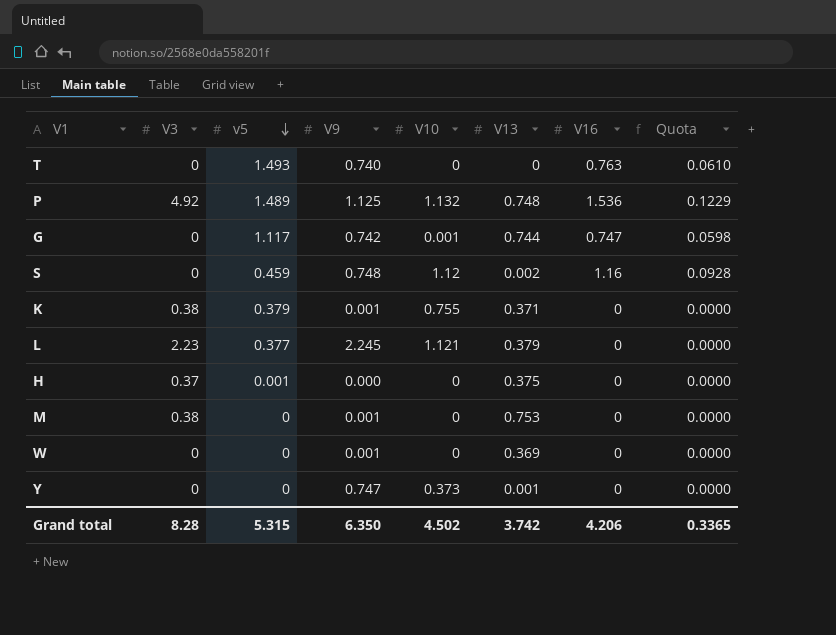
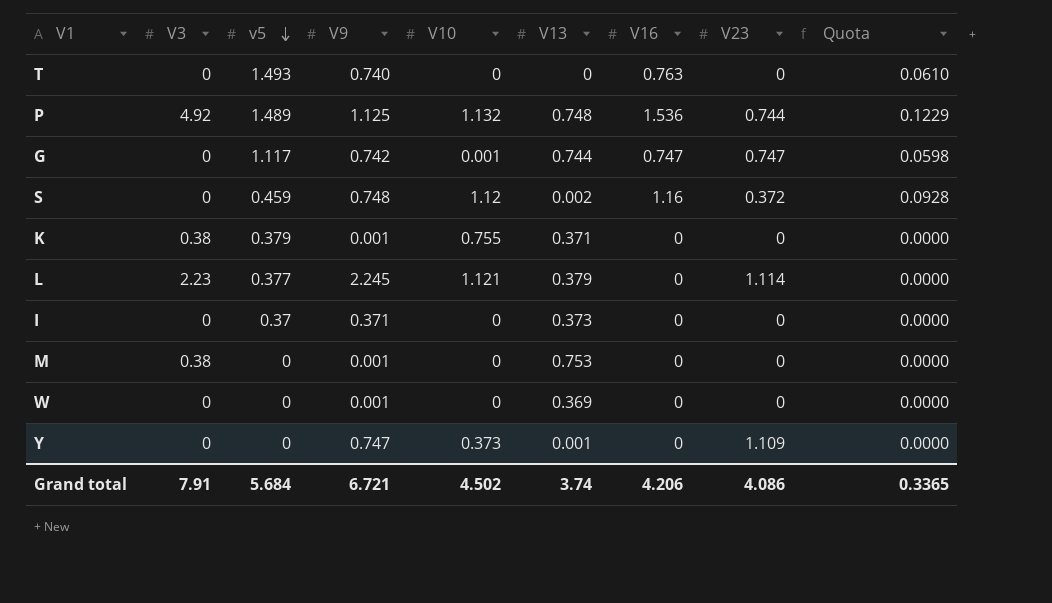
column V23 | position: none -> 8
row H: 0.37 | 0.001 | 0.000 | 0 | 0.375 | 0 | 0.0000 -> none
row I: none -> 0 | 0.37 | 0.371 | 0 | 0.373 | 0 | 0 | 0.0000
Grand total | V3: 8.28 -> 7.91
Grand total | v5: 5.315 -> 5.684
Grand total | V9: 6.350 -> 6.721
Grand total | V13: 3.742 -> 3.74

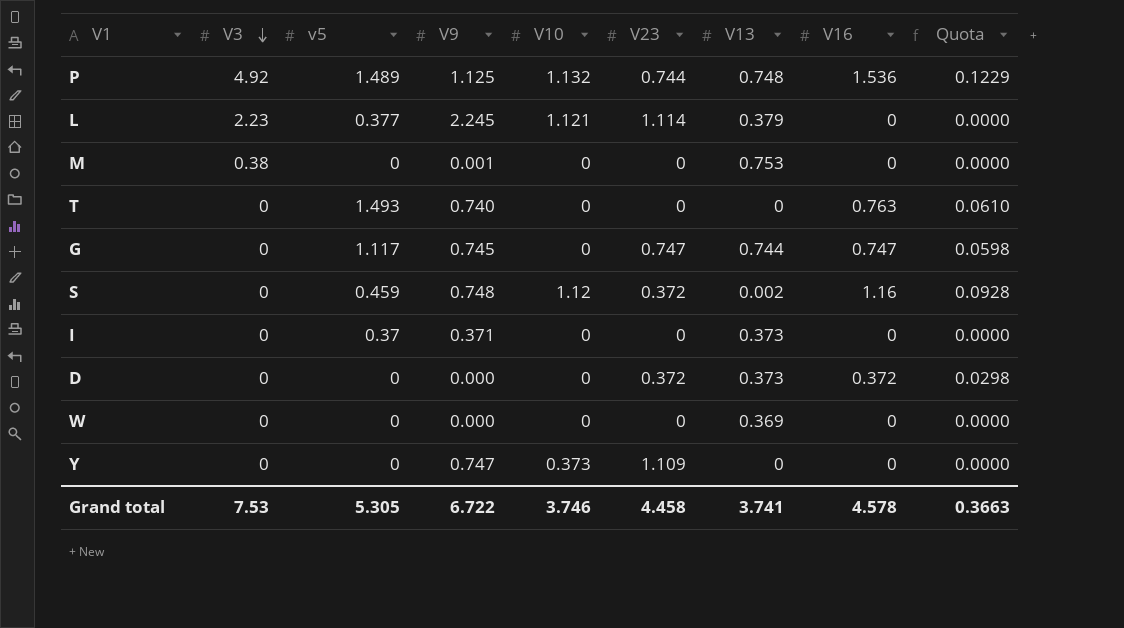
row order: v5 descending -> V3 descending
column V23 | position: 8 -> 6
row K: 0.38 | 0.379 | 0.001 | 0.755 | 0.371 | 0 | 0 | 0.0000 -> none
G | V9: 0.742 -> 0.745
G | V10: 0.001 -> 0
row D: none -> 0 | 0 | 0.000 | 0 | 0.372 | 0.373 | 0.372 | 0.0298
W | V9: 0.001 -> 0.000
Y | V13: 0.001 -> 0
Grand total | V3: 7.91 -> 7.53
Grand total | v5: 5.684 -> 5.305
Grand total | V9: 6.721 -> 6.722
Grand total | V10: 4.502 -> 3.746
Grand total | V23: 4.086 -> 4.458
Grand total | V13: 3.74 -> 3.741
Grand total | V16: 4.206 -> 4.578
Grand total | Quota: 0.3365 -> 0.3663

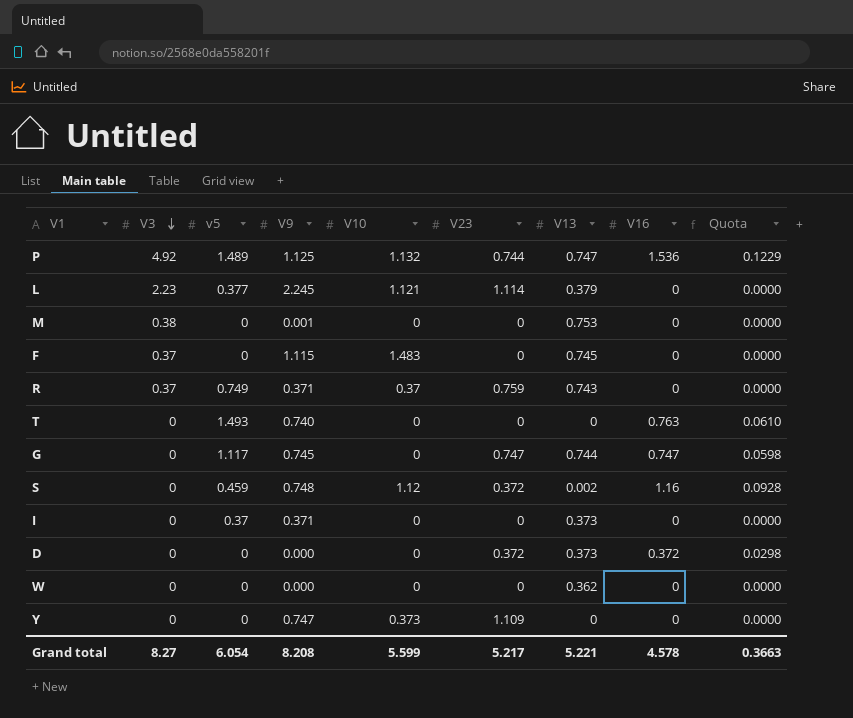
P | V13: 0.748 -> 0.747
row F: none -> 0.37 | 0 | 1.115 | 1.483 | 0 | 0.745 | 0 | 0.0000
row R: none -> 0.37 | 0.749 | 0.371 | 0.37 | 0.759 | 0.743 | 0 | 0.0000
W | V13: 0.369 -> 0.362
Grand total | V3: 7.53 -> 8.27
Grand total | v5: 5.305 -> 6.054
Grand total | V9: 6.722 -> 8.208
Grand total | V10: 3.746 -> 5.599
Grand total | V23: 4.458 -> 5.217
Grand total | V13: 3.741 -> 5.221

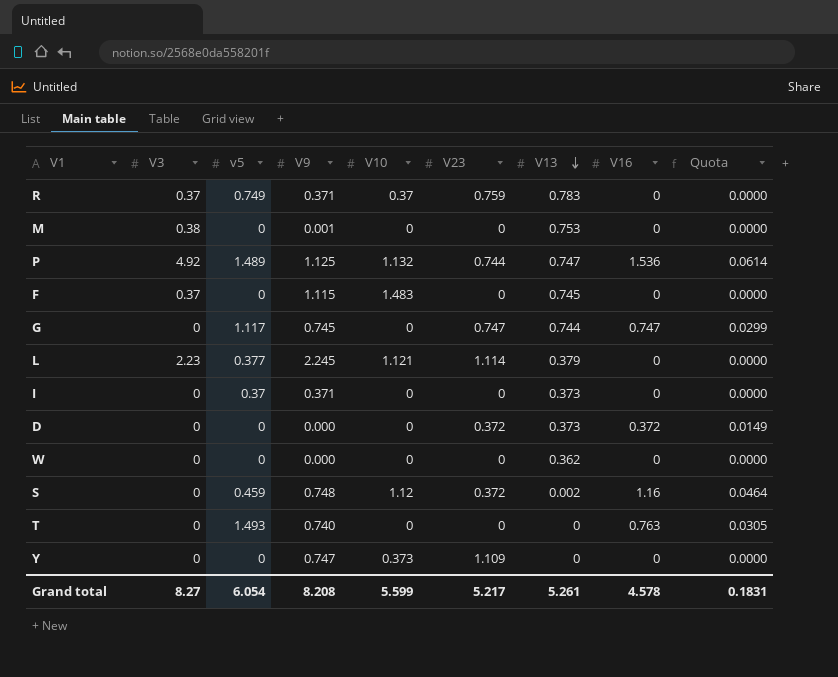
row order: V3 descending -> V13 descending
column Quota | formula: [V16] * 0.08 -> [V16] * 0.04
R | V13: 0.743 -> 0.783
Grand total | V13: 5.221 -> 5.261
Grand total | Quota: 0.3663 -> 0.1831

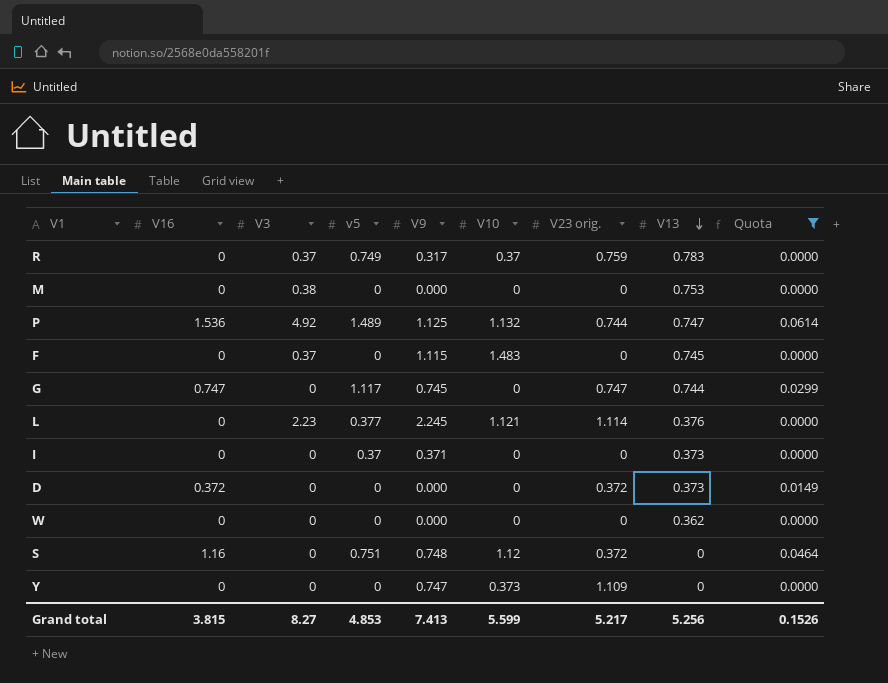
filter: none -> Quota != 0.0305
column V16 | position: 8 -> 2
column name: V23 -> V23 orig.
R | V9: 0.371 -> 0.317
M | V9: 0.001 -> 0.000
L | V13: 0.379 -> 0.376
S | v5: 0.459 -> 0.751
S | V13: 0.002 -> 0
Grand total | V16: 4.578 -> 3.815
Grand total | v5: 6.054 -> 4.853
Grand total | V9: 8.208 -> 7.413
Grand total | V13: 5.261 -> 5.256
Grand total | Quota: 0.1831 -> 0.1526

